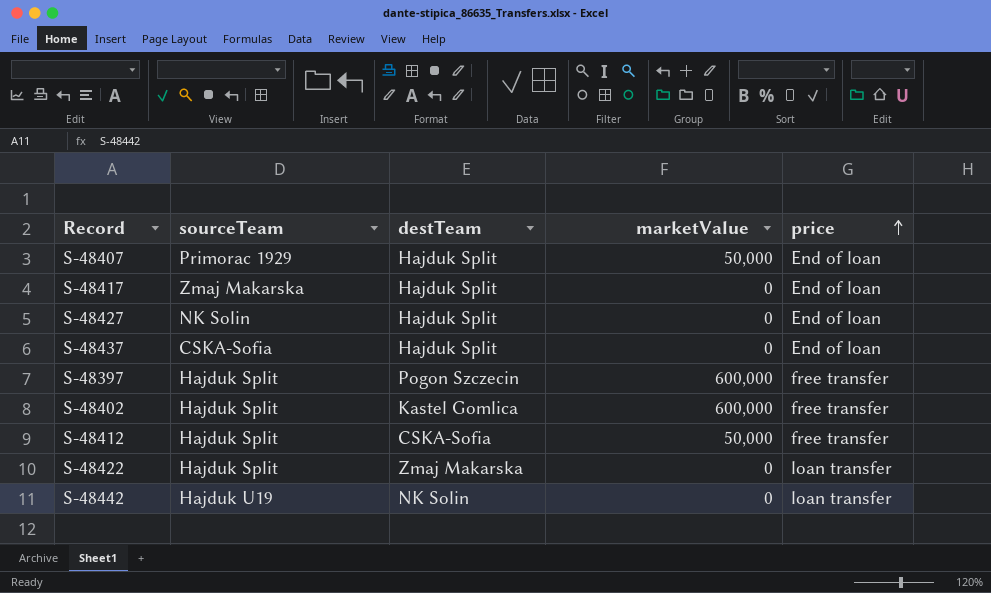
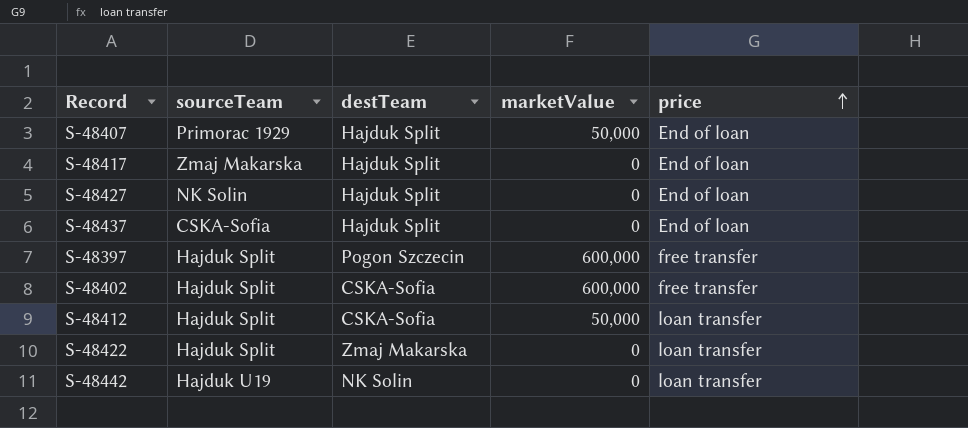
S-48402 | destTeam: Kastel Gomlica -> CSKA-Sofia
S-48412 | price: free transfer -> loan transfer

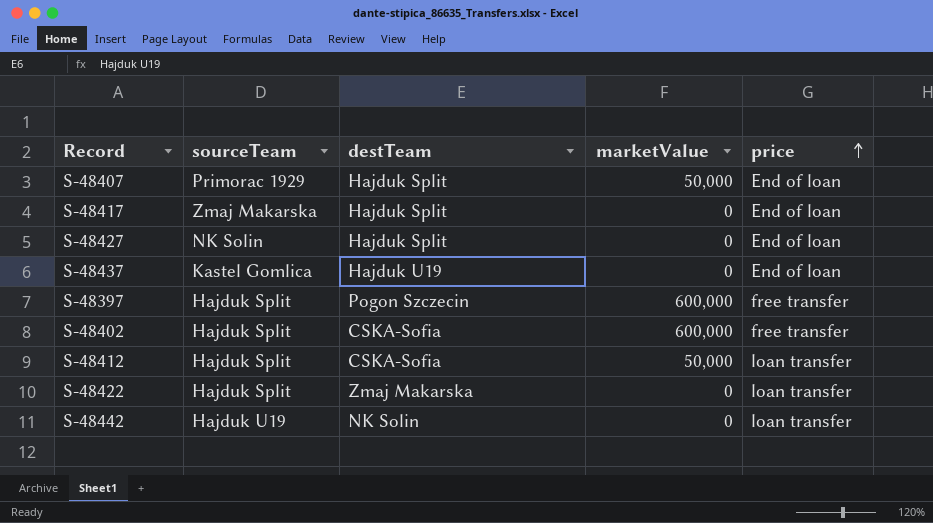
S-48437 | sourceTeam: CSKA-Sofia -> Kastel Gomlica
S-48437 | destTeam: Hajduk Split -> Hajduk U19

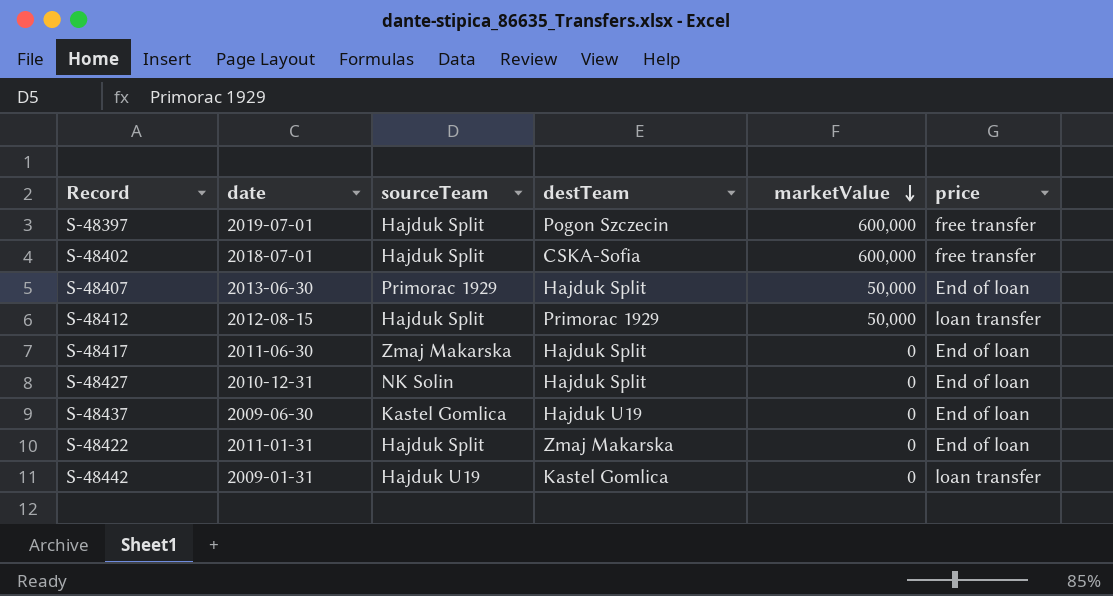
row order: price ascending -> marketValue descending
column date | position: none -> 2
S-48412 | destTeam: CSKA-Sofia -> Primorac 1929
S-48422 | price: loan transfer -> End of loan
S-48442 | destTeam: NK Solin -> Kastel Gomlica

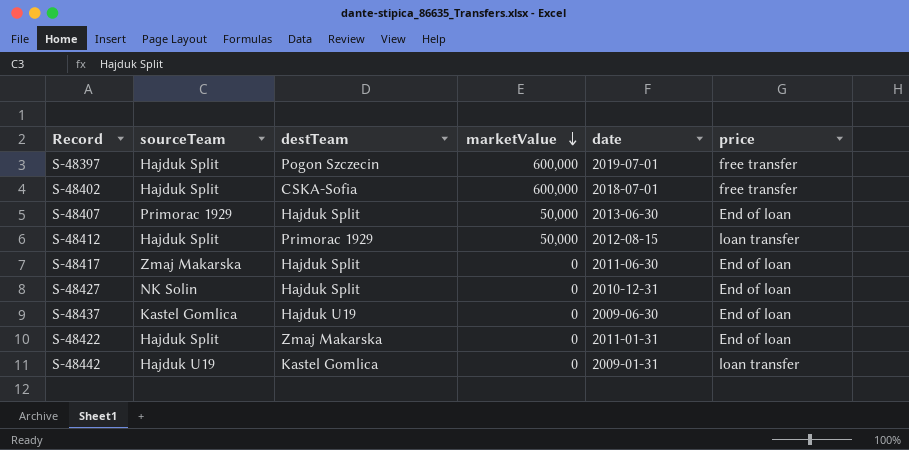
column date | position: 2 -> 5

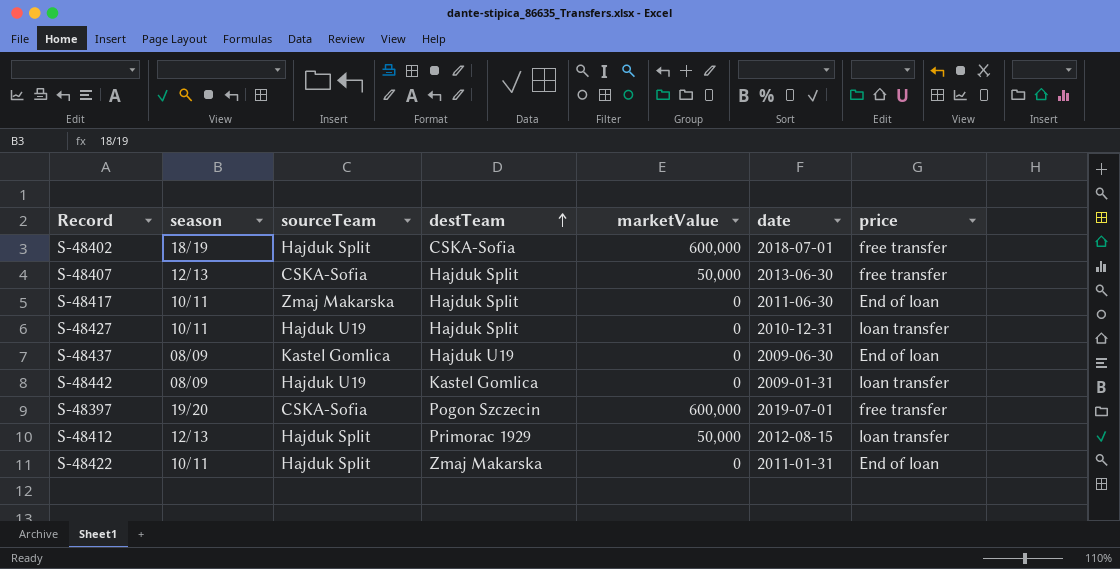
row order: marketValue descending -> destTeam ascending
column season | position: none -> 2
S-48407 | sourceTeam: Primorac 1929 -> CSKA-Sofia
S-48407 | price: End of loan -> free transfer
S-48427 | sourceTeam: NK Solin -> Hajduk U19
S-48427 | price: End of loan -> loan transfer
S-48397 | sourceTeam: Hajduk Split -> CSKA-Sofia

